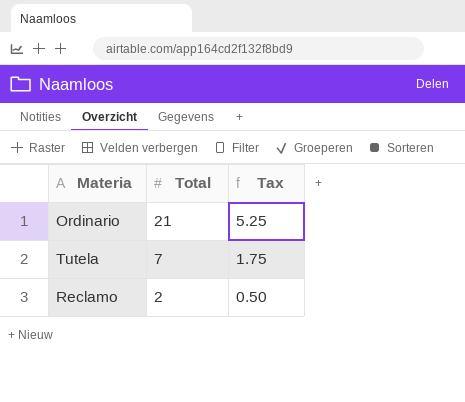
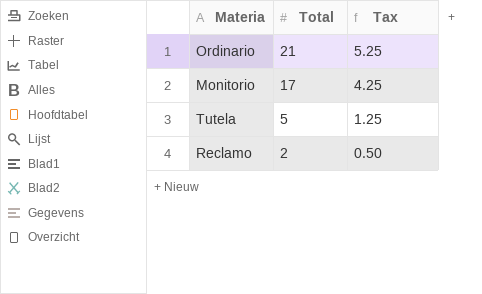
row Monitorio: none -> 17 | 4.25
Tutela | Total: 7 -> 5
Tutela | Tax: 1.75 -> 1.25

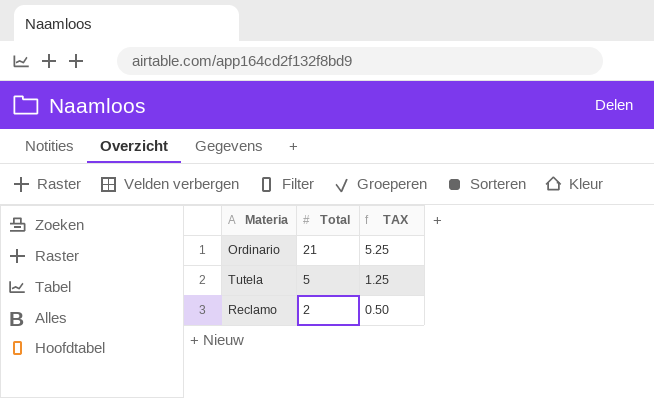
column name: Tax -> TAX
row Monitorio: 17 | 4.25 -> none

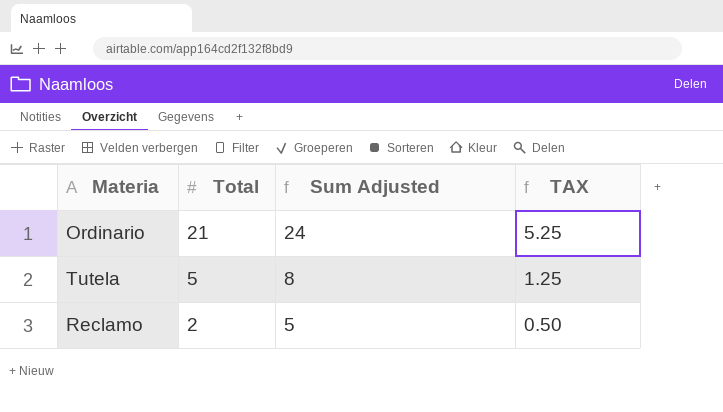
column Sum Adjusted | formula: none -> [Total] + 3

